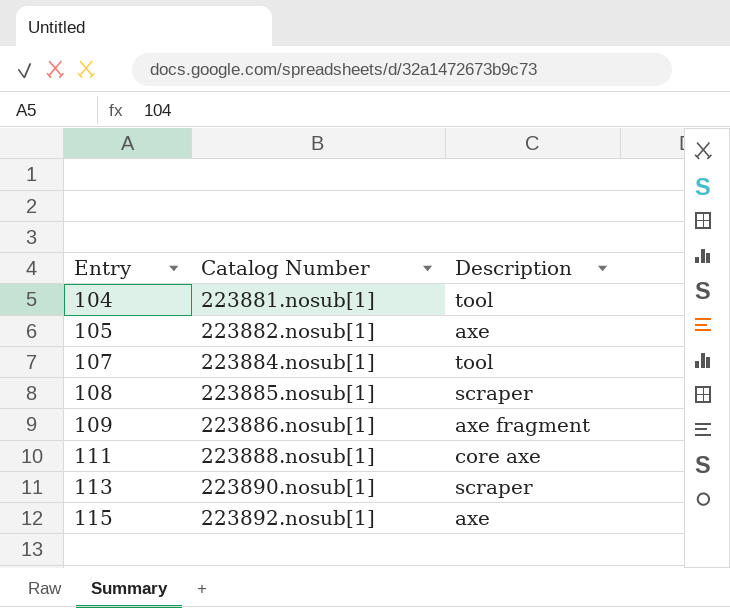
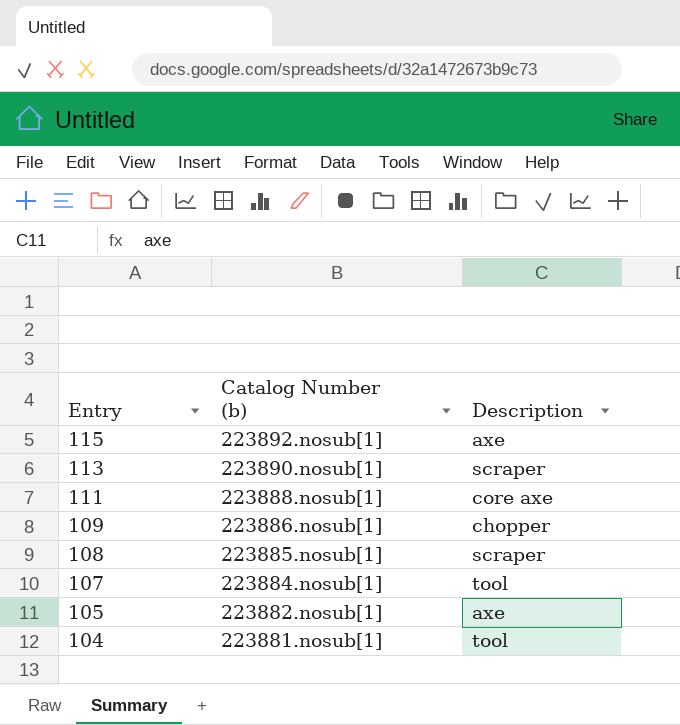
row order: Entry ascending -> Entry descending
column name: Catalog Number -> Catalog Number (b)
109 | Description: axe fragment -> chopper

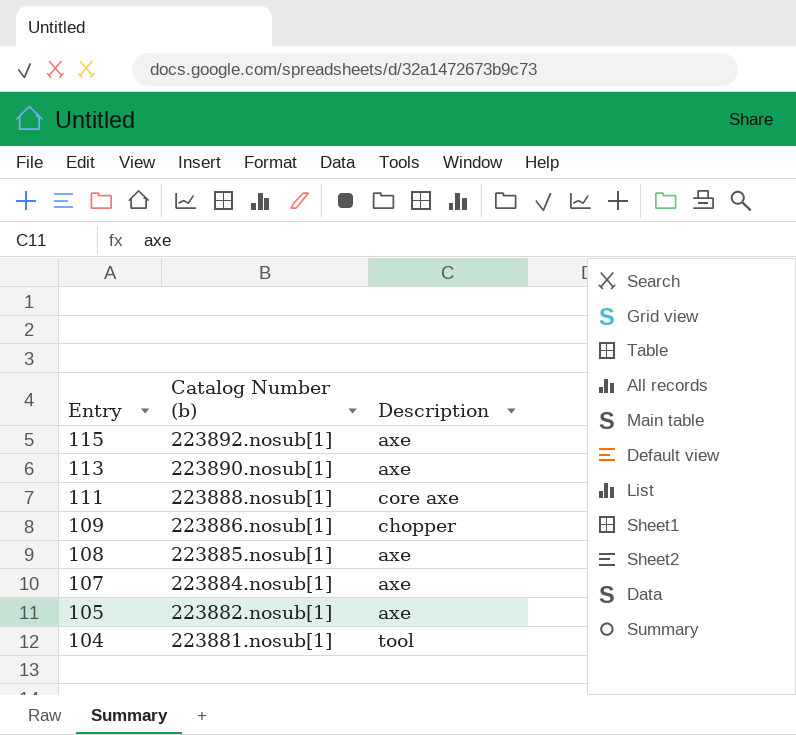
113 | Description: scraper -> axe
108 | Description: scraper -> axe
107 | Description: tool -> axe

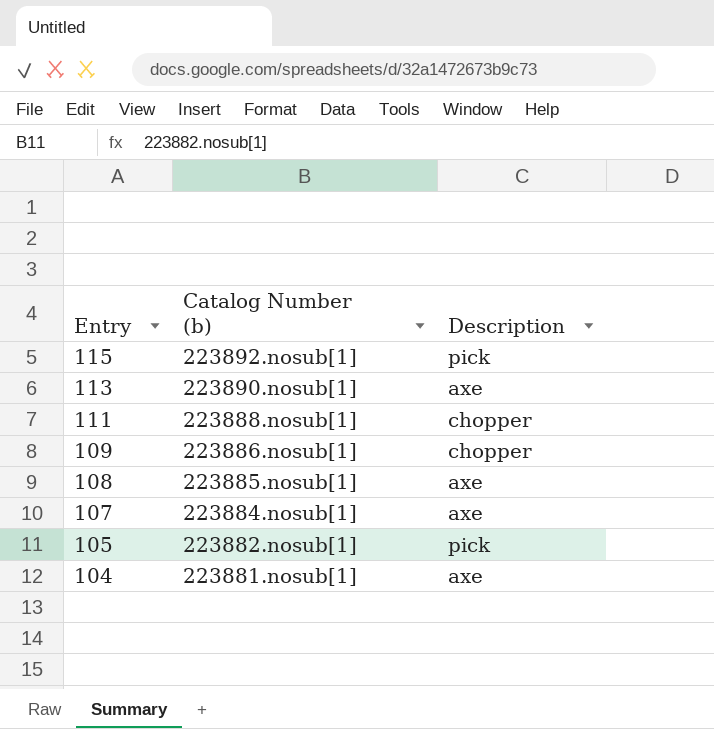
115 | Description: axe -> pick
111 | Description: core axe -> chopper
105 | Description: axe -> pick
104 | Description: tool -> axe

